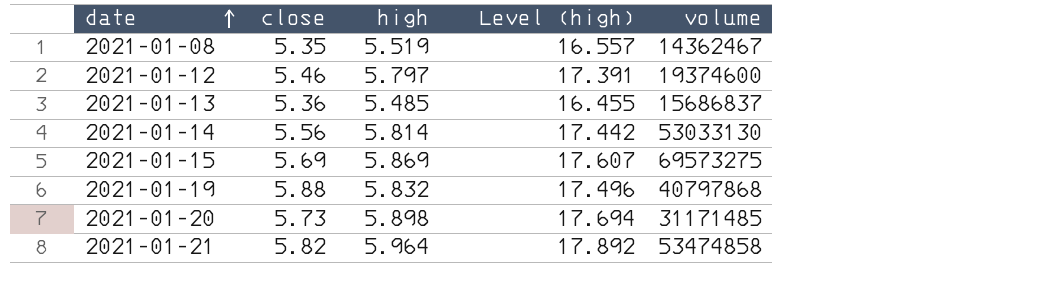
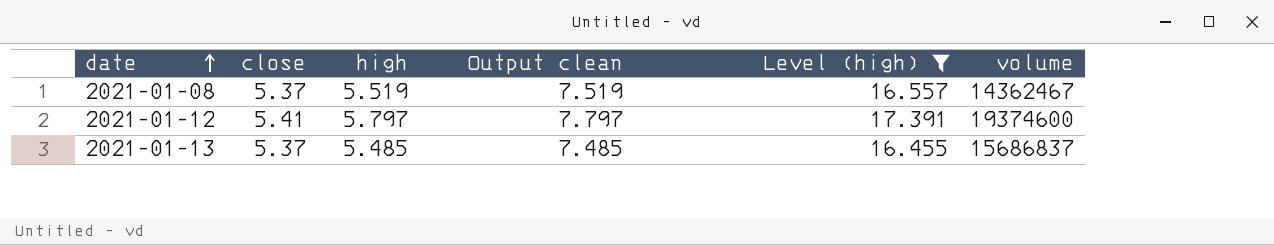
filter: none -> Level (high) <= 17.391
column Output clean | formula: none -> [high] + 2
2021-01-08 | close: 5.35 -> 5.37
2021-01-12 | close: 5.46 -> 5.41
2021-01-13 | close: 5.36 -> 5.37

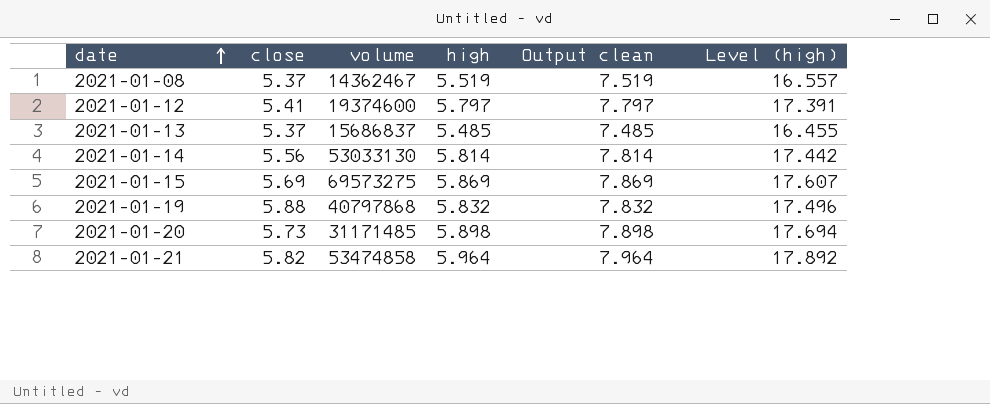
filter: Level (high) <= 17.391 -> none
column volume | position: 6 -> 3

